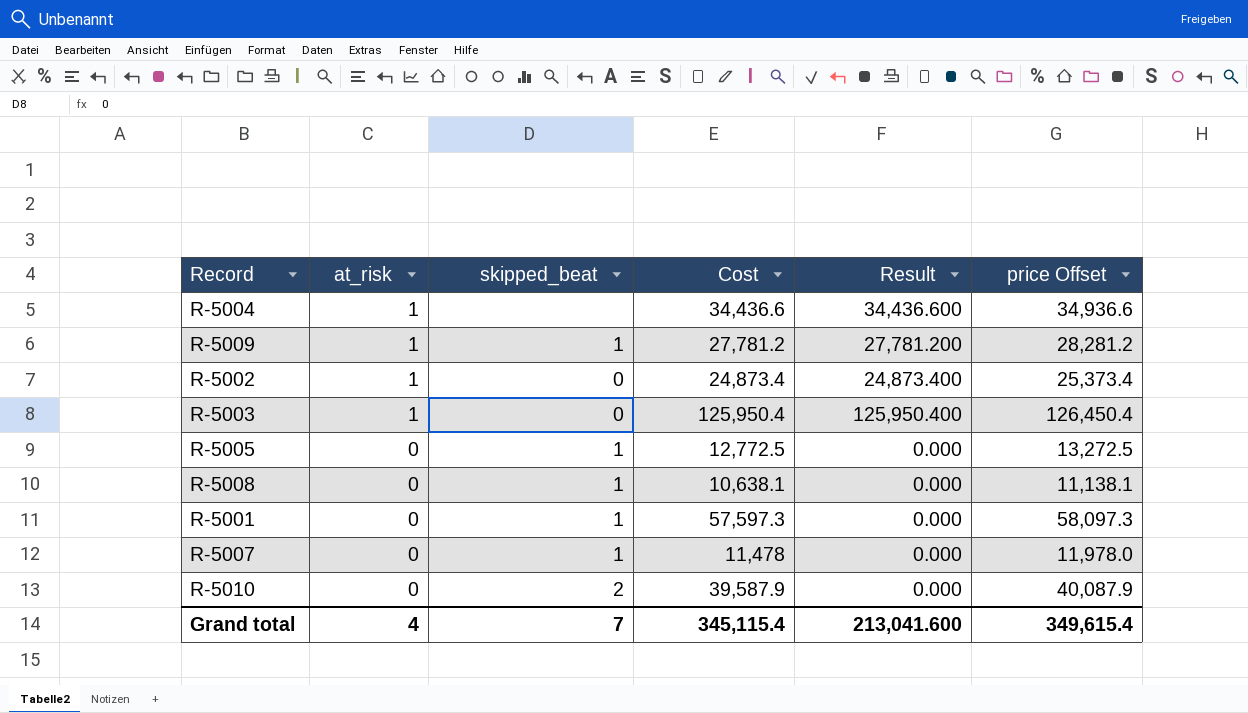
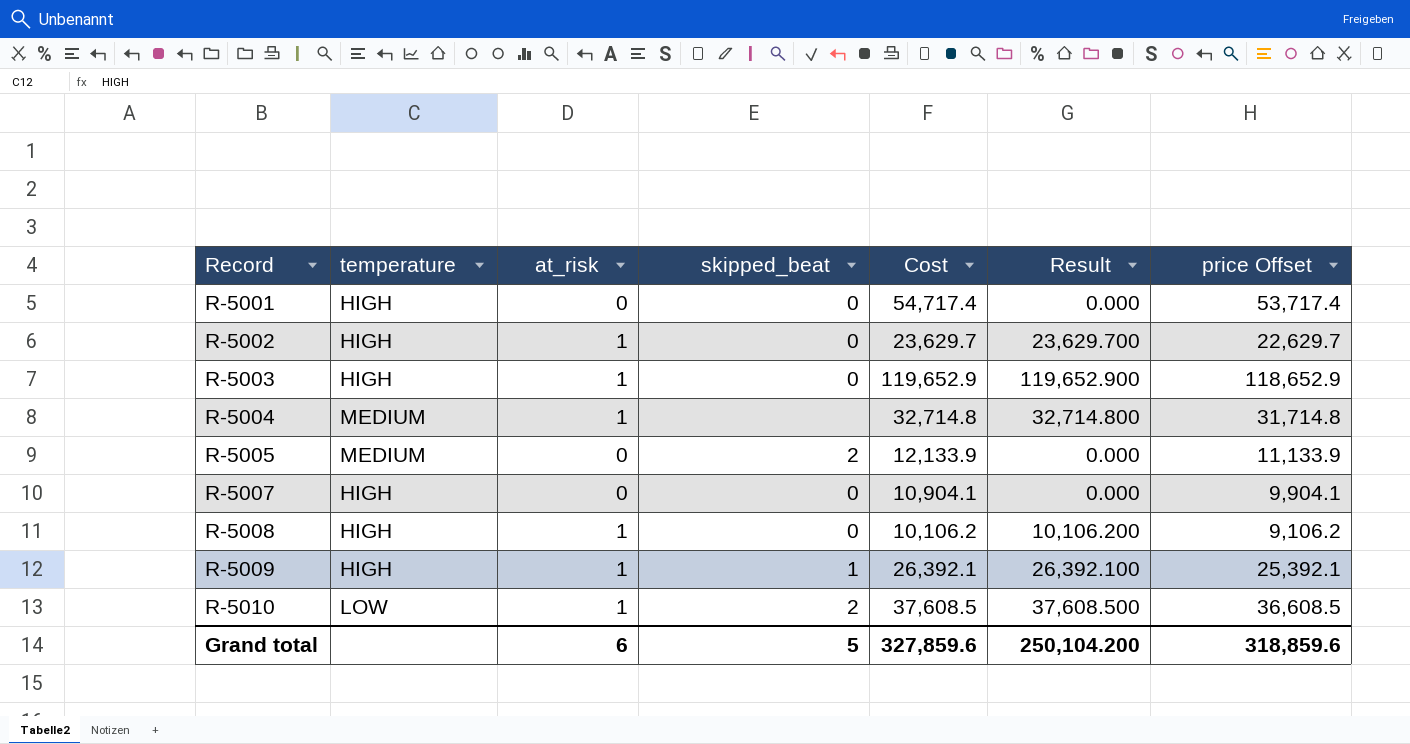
row order: at_risk descending -> Record ascending
column temperature | position: none -> 2
column price Offset | formula: [Cost] + 500 -> [Cost] - 1000
R-5001 | skipped_beat: 1 -> 0
R-5001 | Cost: 57,597.3 -> 54,717.4
R-5002 | Cost: 24,873.4 -> 23,629.7
R-5002 | Result: 24,873.400 -> 23,629.700
R-5003 | Cost: 125,950.4 -> 119,652.9
R-5003 | Result: 125,950.400 -> 119,652.900
R-5004 | Cost: 34,436.6 -> 32,714.8
R-5004 | Result: 34,436.600 -> 32,714.800
R-5005 | skipped_beat: 1 -> 2
R-5005 | Cost: 12,772.5 -> 12,133.9
R-5007 | skipped_beat: 1 -> 0
R-5007 | Cost: 11,478 -> 10,904.1
R-5008 | at_risk: 0 -> 1
R-5008 | skipped_beat: 1 -> 0
R-5008 | Cost: 10,638.1 -> 10,106.2
R-5008 | Result: 0.000 -> 10,106.200
R-5009 | Cost: 27,781.2 -> 26,392.1
R-5009 | Result: 27,781.200 -> 26,392.100
R-5010 | at_risk: 0 -> 1
R-5010 | Cost: 39,587.9 -> 37,608.5
R-5010 | Result: 0.000 -> 37,608.500
Grand total | at_risk: 4 -> 6
Grand total | skipped_beat: 7 -> 5
Grand total | Cost: 345,115.4 -> 327,859.6
Grand total | Result: 213,041.600 -> 250,104.200
Grand total | price Offset: 349,615.4 -> 318,859.6

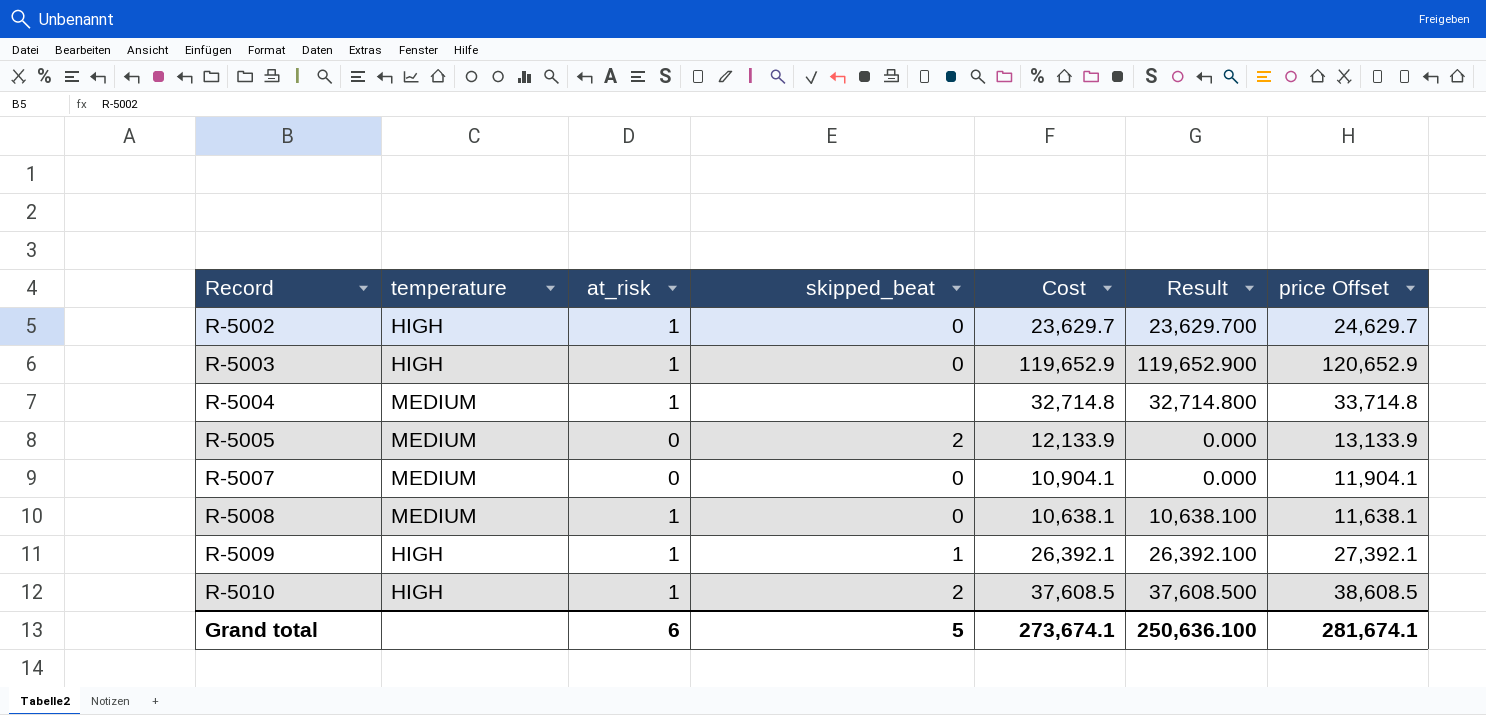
column price Offset | formula: [Cost] - 1000 -> [Cost] + 1000
row R-5001: HIGH | 0 | 0 | 54,717.4 | 0.000 | 53,717.4 -> none
R-5007 | temperature: HIGH -> MEDIUM
R-5008 | temperature: HIGH -> MEDIUM
R-5008 | Cost: 10,106.2 -> 10,638.1
R-5008 | Result: 10,106.200 -> 10,638.100
R-5010 | temperature: LOW -> HIGH
Grand total | Cost: 327,859.6 -> 273,674.1
Grand total | Result: 250,104.200 -> 250,636.100
Grand total | price Offset: 318,859.6 -> 281,674.1

